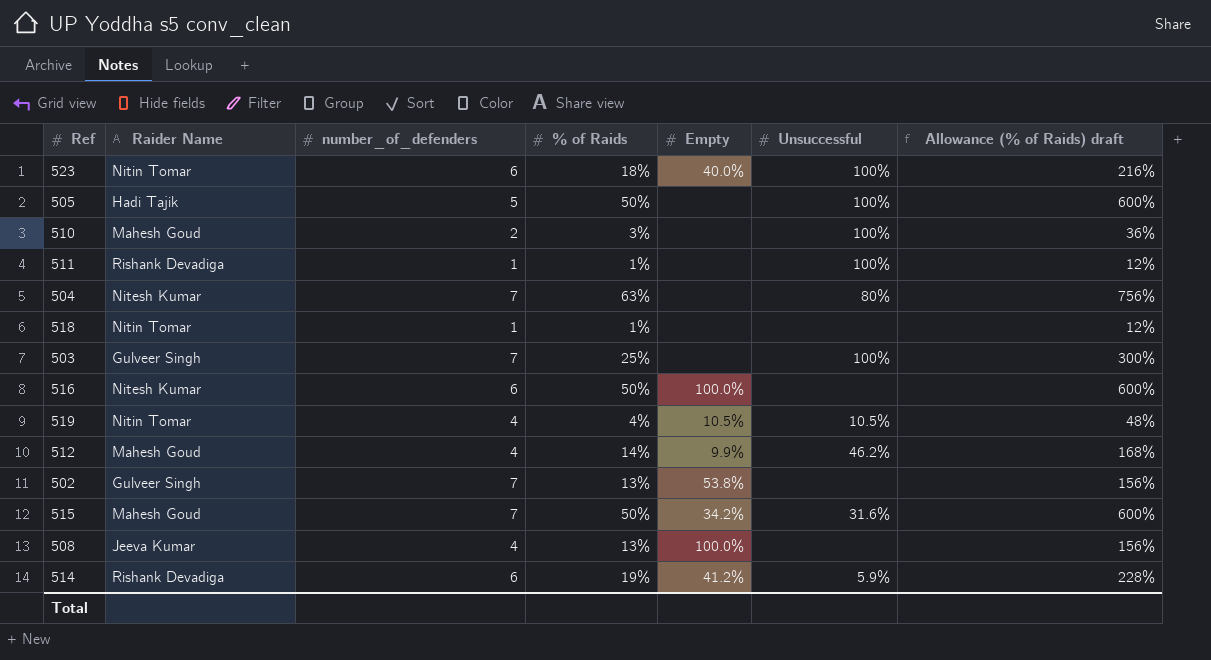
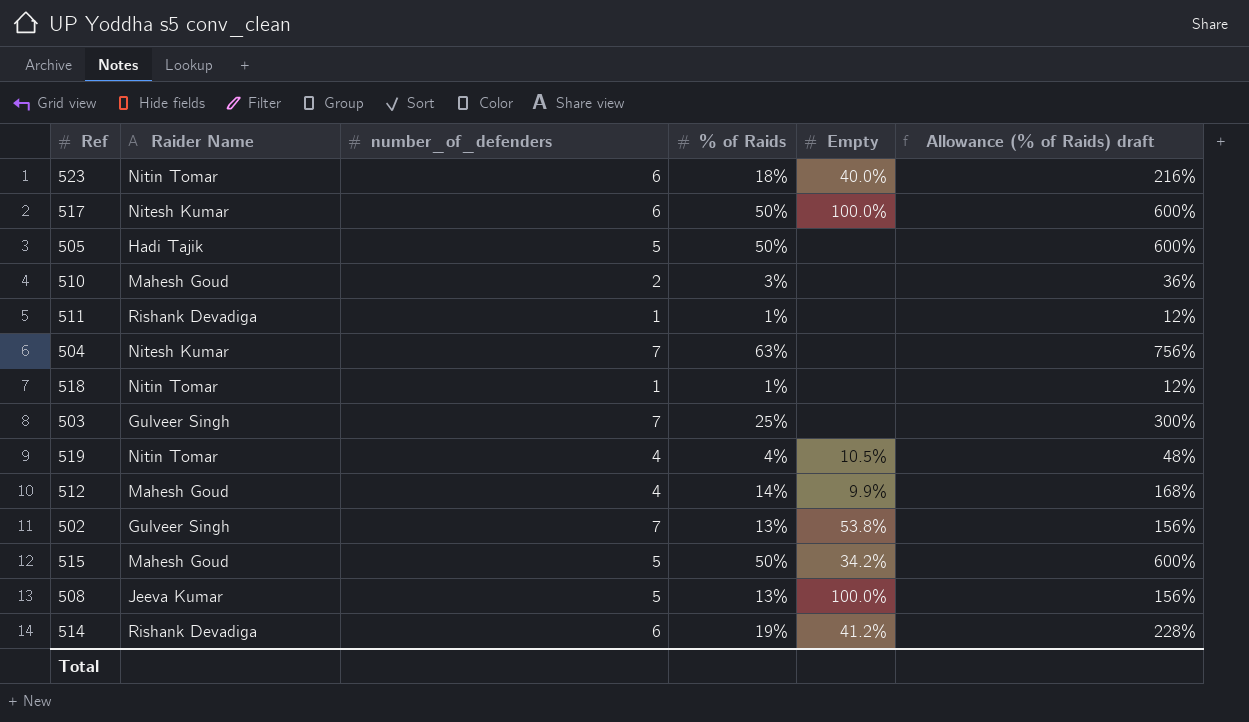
column Unsuccessful | position: 6 -> none
row 516: Nitesh Kumar | 6 | 50% | 100.0% | none | 600% -> none
row 517: none -> Nitesh Kumar | 6 | 50% | 100.0% | 600%
515 | number_of_defenders: 7 -> 5
508 | number_of_defenders: 4 -> 5

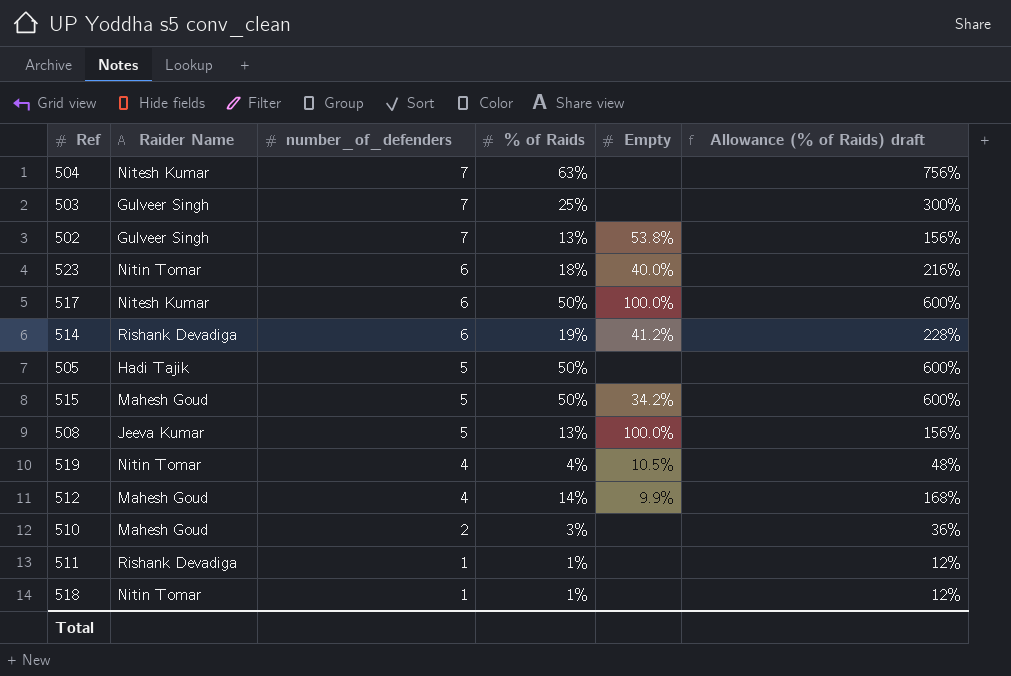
row order: none -> number_of_defenders descending

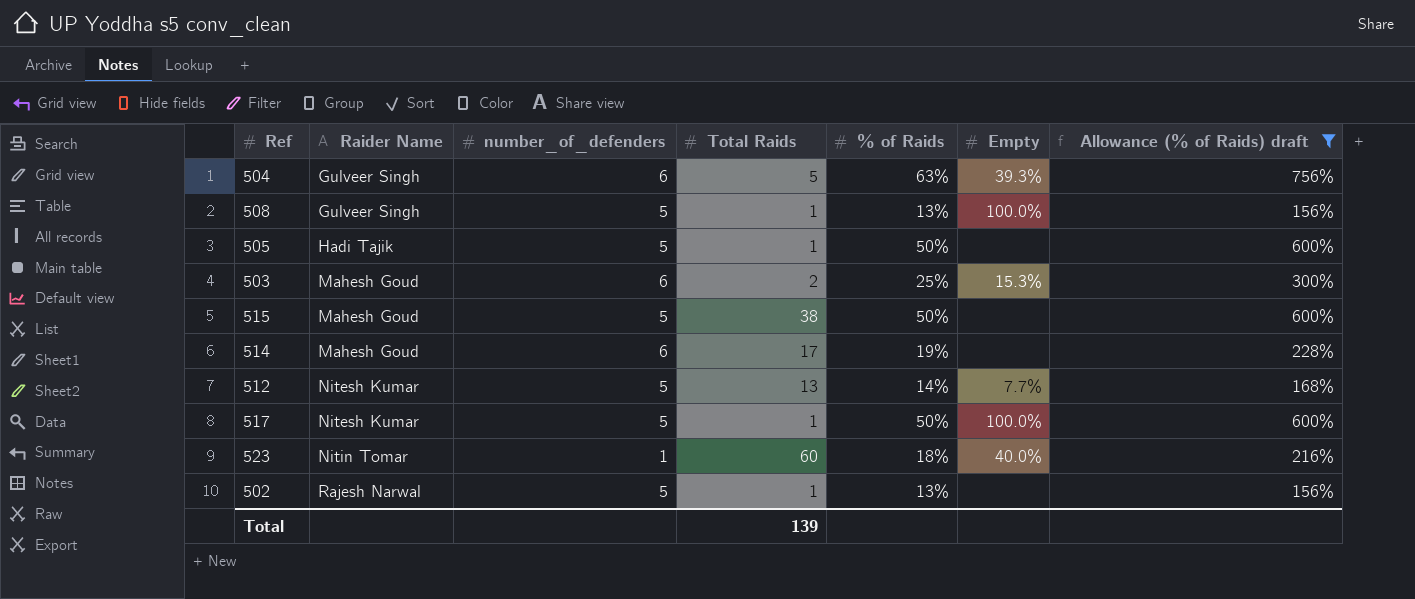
filter: none -> Allowance (% of Raids) draft >= 156%
row order: number_of_defenders descending -> Raider Name ascending
column Total Raids | position: none -> 4
504 | Raider Name: Nitesh Kumar -> Gulveer Singh
504 | number_of_defenders: 7 -> 6
504 | Empty: none -> 39.3%
508 | Raider Name: Jeeva Kumar -> Gulveer Singh
503 | Raider Name: Gulveer Singh -> Mahesh Goud
503 | number_of_defenders: 7 -> 6
503 | Empty: none -> 15.3%
515 | Empty: 34.2% -> none
514 | Raider Name: Rishank Devadiga -> Mahesh Goud
514 | Empty: 41.2% -> none
512 | Raider Name: Mahesh Goud -> Nitesh Kumar
512 | number_of_defenders: 4 -> 5
512 | Empty: 9.9% -> 7.7%
517 | number_of_defenders: 6 -> 5
523 | number_of_defenders: 6 -> 1
502 | Raider Name: Gulveer Singh -> Rajesh Narwal
502 | number_of_defenders: 7 -> 5
502 | Empty: 53.8% -> none

